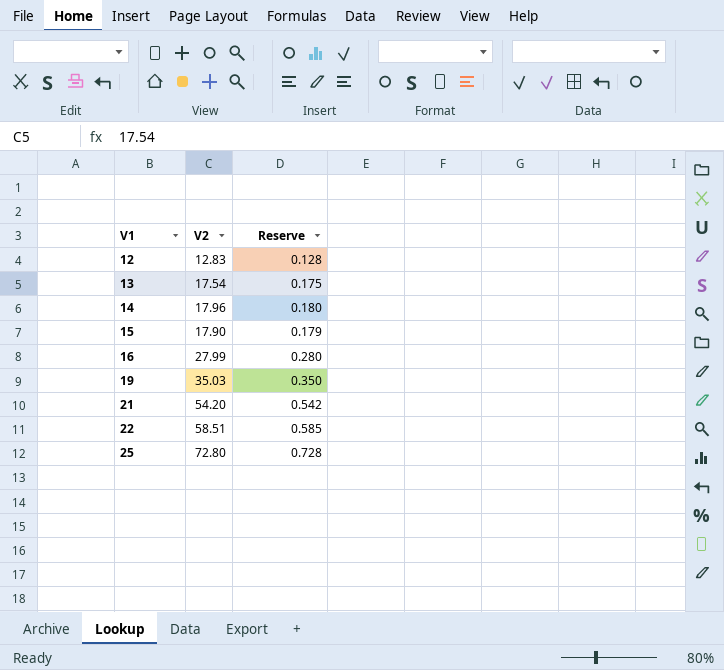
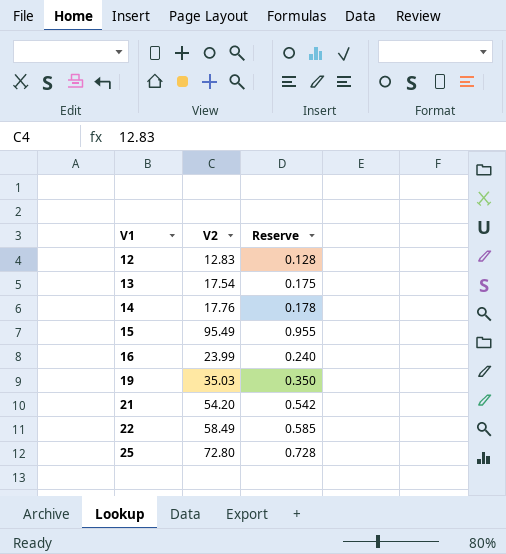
14 | V2: 17.96 -> 17.76
14 | Reserve: 0.180 -> 0.178
15 | V2: 17.90 -> 95.49
15 | Reserve: 0.179 -> 0.955
16 | V2: 27.99 -> 23.99
16 | Reserve: 0.280 -> 0.240
22 | V2: 58.51 -> 58.49

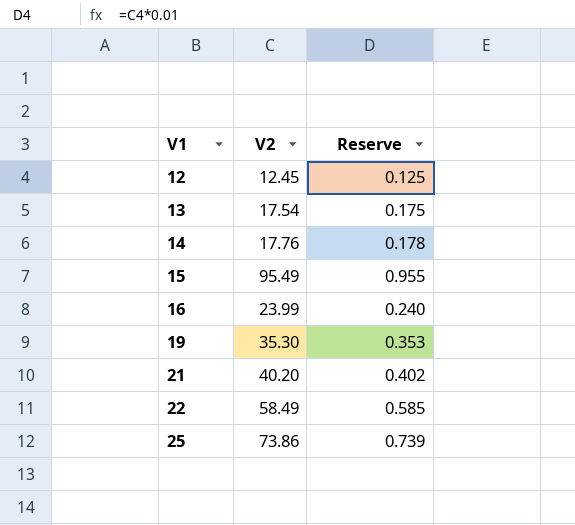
12 | V2: 12.83 -> 12.45
12 | Reserve: 0.128 -> 0.125
19 | V2: 35.03 -> 35.30
19 | Reserve: 0.350 -> 0.353
21 | V2: 54.20 -> 40.20
21 | Reserve: 0.542 -> 0.402
25 | V2: 72.80 -> 73.86
25 | Reserve: 0.728 -> 0.739

